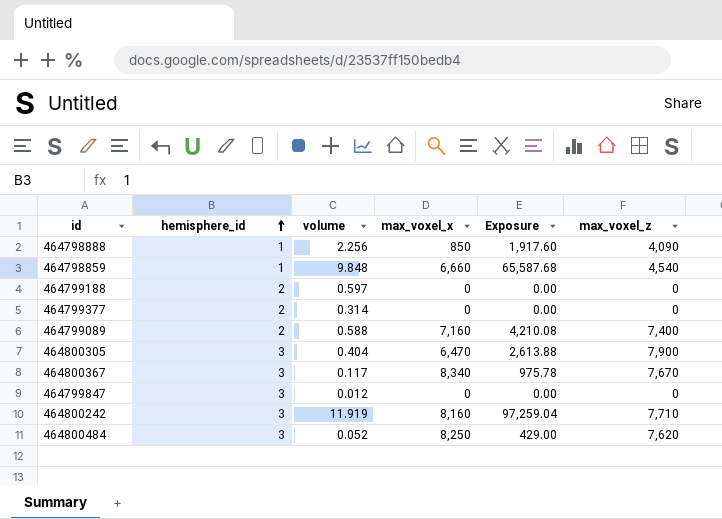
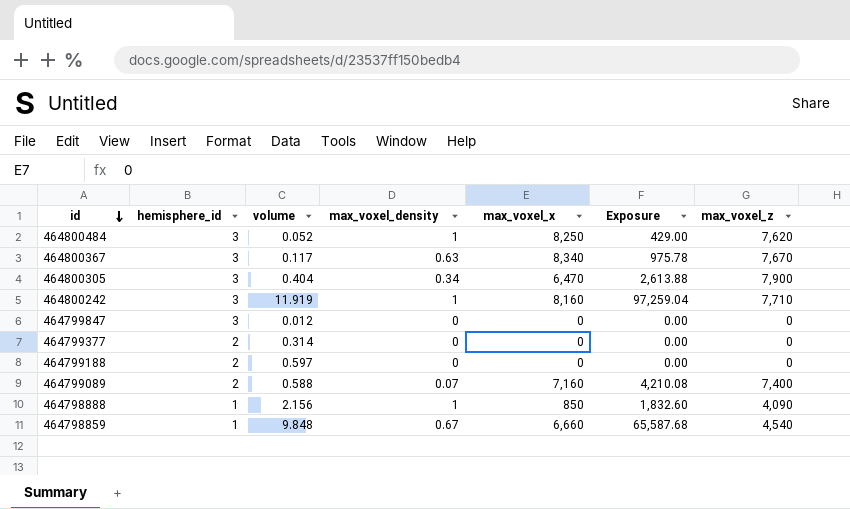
row order: hemisphere_id ascending -> id descending
column max_voxel_density | position: none -> 4
464798888 | volume: 2.256 -> 2.156
464798888 | Exposure: 1,917.60 -> 1,832.60

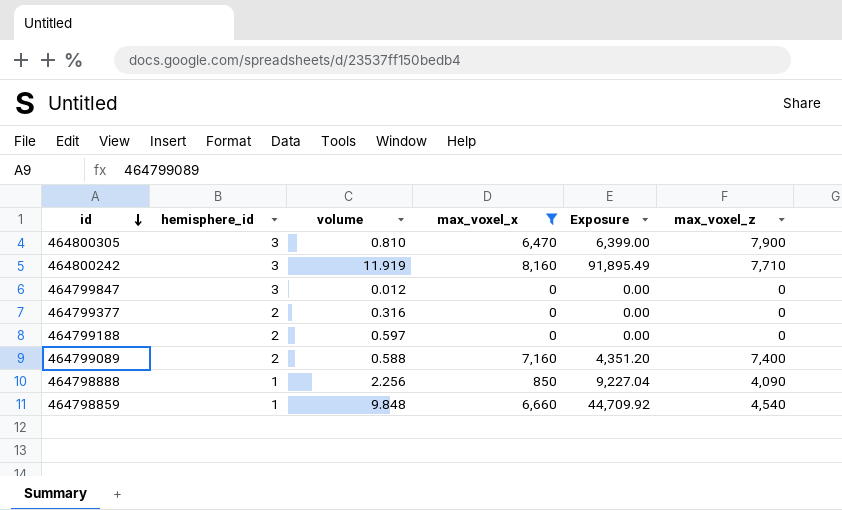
filter: none -> max_voxel_x <= 8,160
column max_voxel_density | position: 4 -> none
column Exposure | formula: [volume] * [max_voxel_x] -> [volume] * [max_voxel_z]
464800305 | volume: 0.404 -> 0.810
464799377 | volume: 0.314 -> 0.316
464798888 | volume: 2.156 -> 2.256

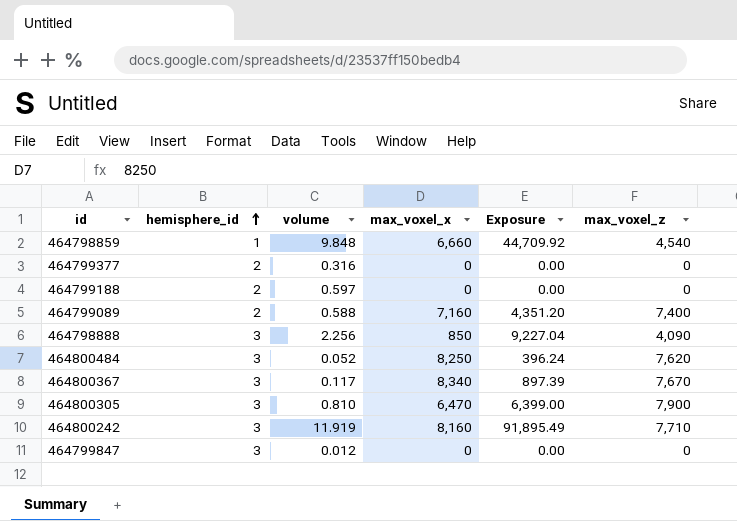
filter: max_voxel_x <= 8,160 -> none
row order: id descending -> hemisphere_id ascending
464798888 | hemisphere_id: 1 -> 3

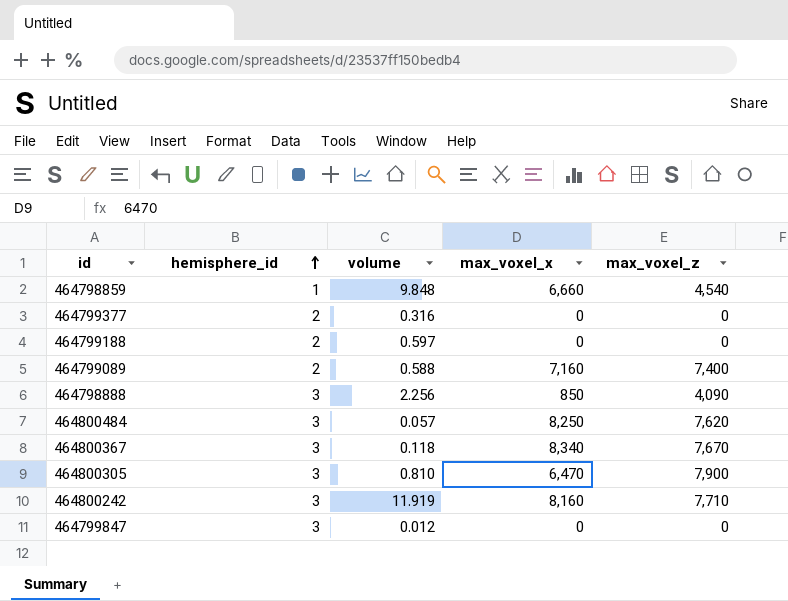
column Exposure | formula: [volume] * [max_voxel_z] -> none
464800484 | volume: 0.052 -> 0.057
464800367 | volume: 0.117 -> 0.118

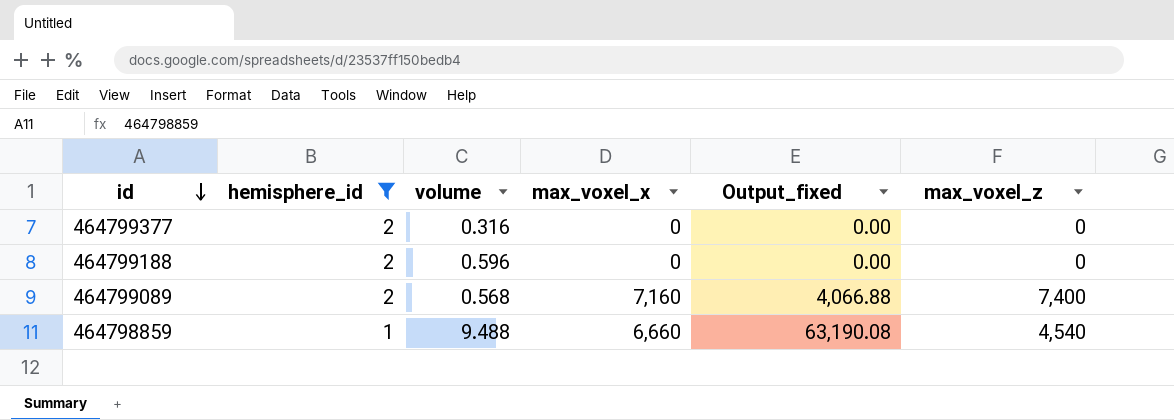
filter: none -> hemisphere_id != 3
row order: hemisphere_id ascending -> id descending
column Output_fixed | formula: none -> [volume] * [max_voxel_x]
464799188 | volume: 0.597 -> 0.596
464799089 | volume: 0.588 -> 0.568
464798859 | volume: 9.848 -> 9.488

